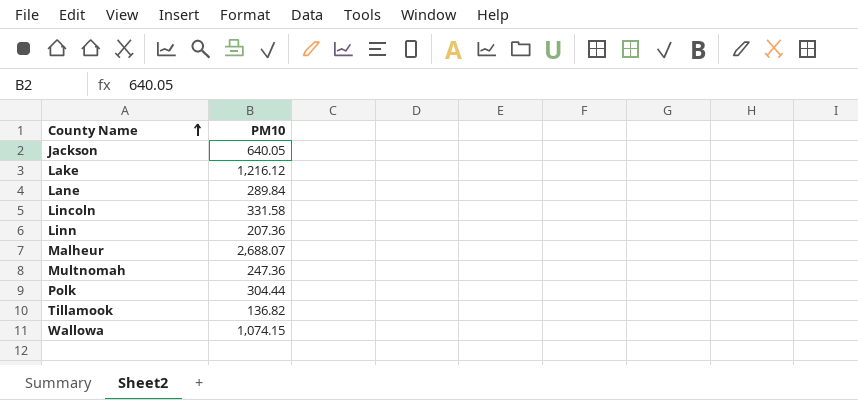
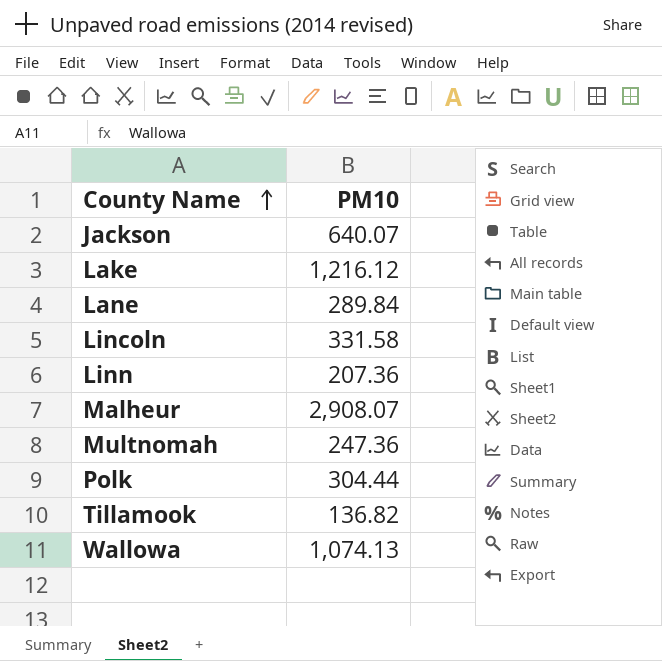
Jackson | PM10: 640.05 -> 640.07
Malheur | PM10: 2,688.07 -> 2,908.07
Wallowa | PM10: 1,074.15 -> 1,074.13

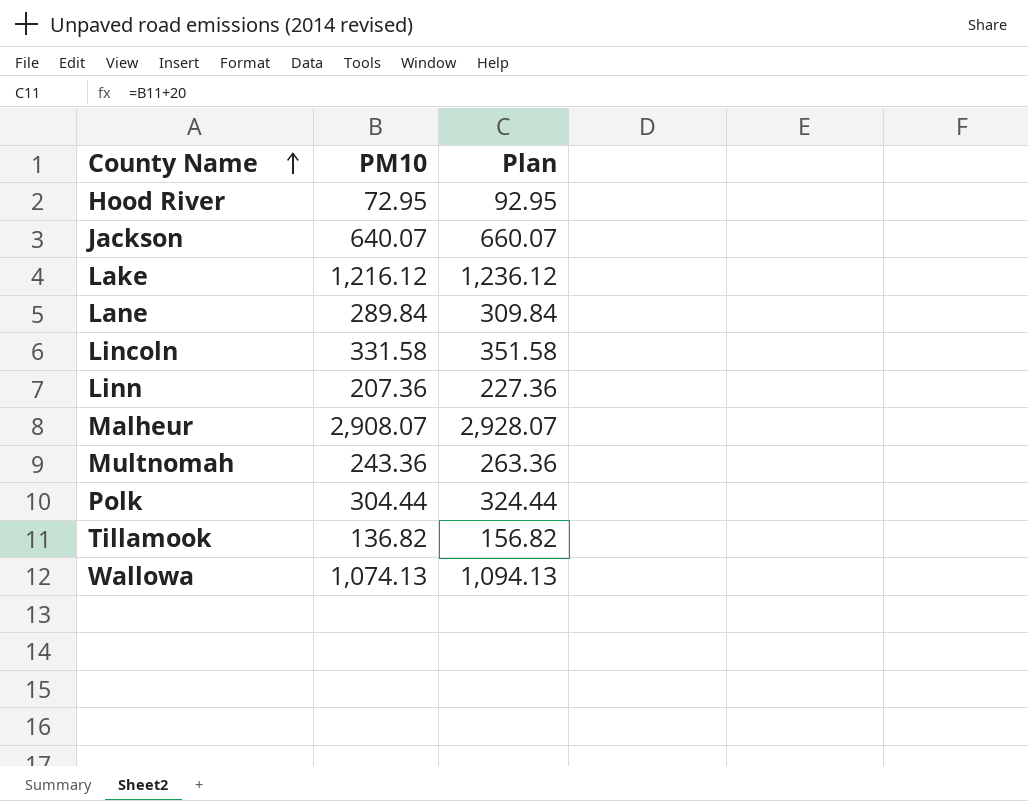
column Plan | formula: none -> [PM10] + 20
row Hood River: none -> 72.95 | 92.95
Multnomah | PM10: 247.36 -> 243.36

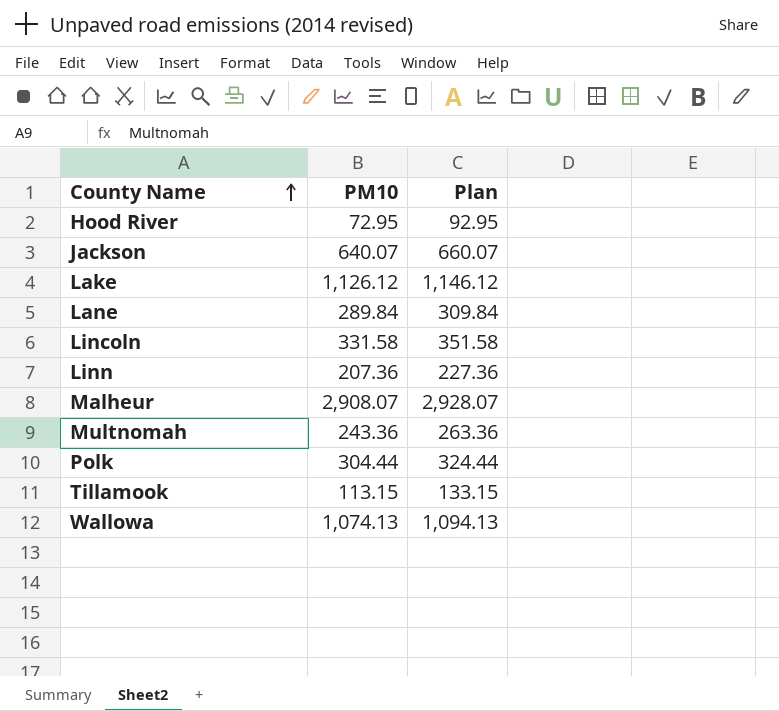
Lake | PM10: 1,216.12 -> 1,126.12
Lake | Plan: 1,236.12 -> 1,146.12
Tillamook | PM10: 136.82 -> 113.15
Tillamook | Plan: 156.82 -> 133.15

